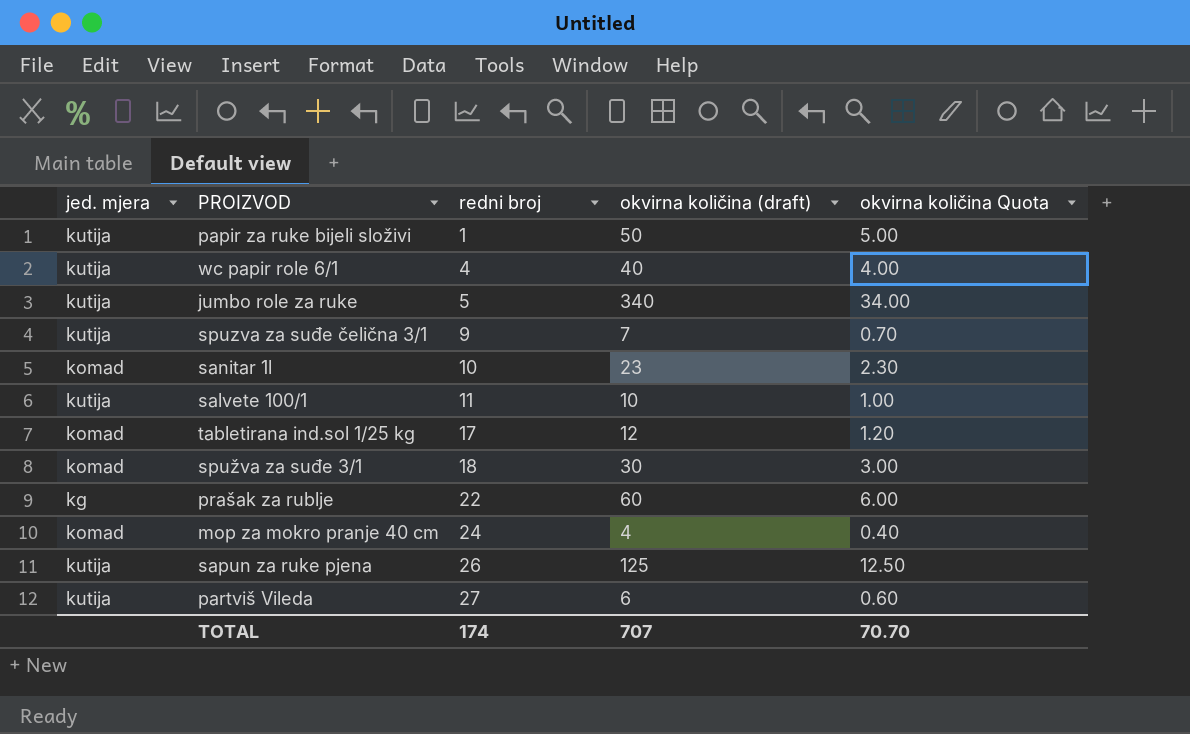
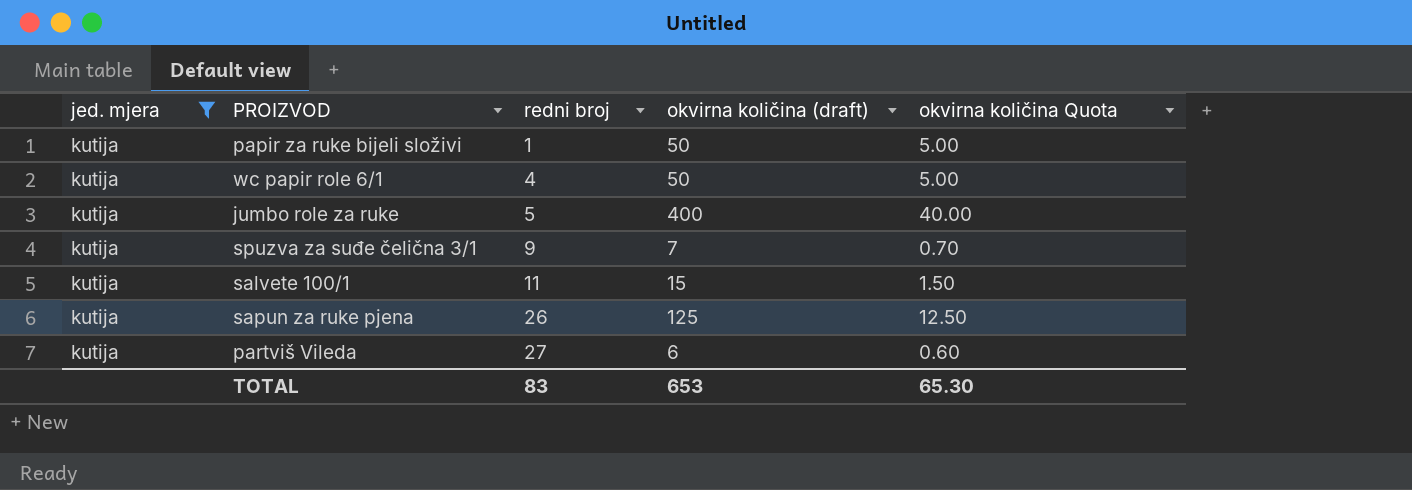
filter: none -> jed. mjera = kutija
wc papir role 6/1 | okvirna količina (draft): 40 -> 50
wc papir role 6/1 | okvirna količina Quota: 4.00 -> 5.00
jumbo role za ruke | okvirna količina (draft): 340 -> 400
jumbo role za ruke | okvirna količina Quota: 34.00 -> 40.00
salvete 100/1 | okvirna količina (draft): 10 -> 15
salvete 100/1 | okvirna količina Quota: 1.00 -> 1.50
TOTAL | redni broj: 174 -> 83
TOTAL | okvirna količina (draft): 707 -> 653
TOTAL | okvirna količina Quota: 70.70 -> 65.30

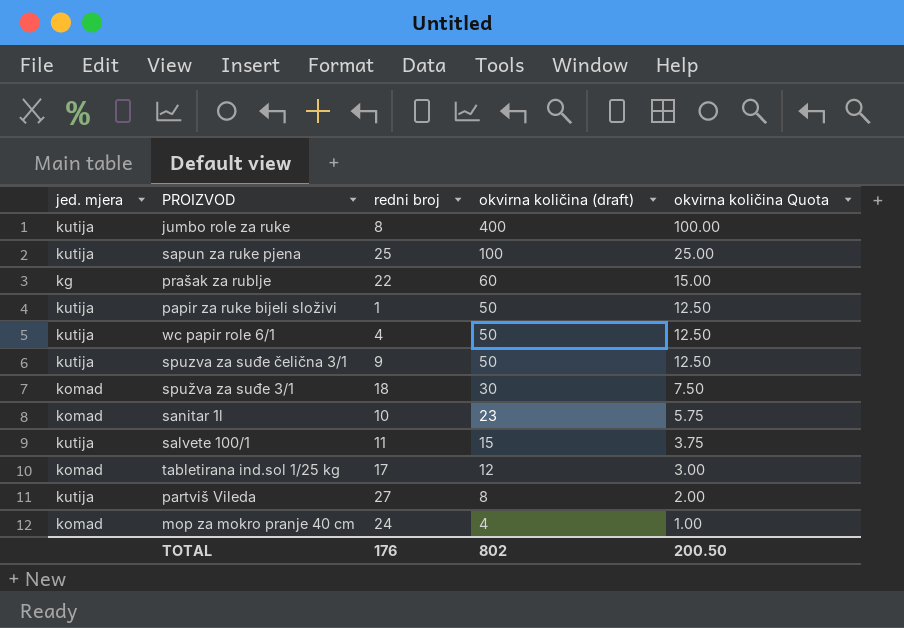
filter: jed. mjera = kutija -> none
row order: redni broj ascending -> okvirna količina (draft) descending
column okvirna količina Quota | formula: [okvirna količina (draft)] * 0.1 -> [okvirna količina (draft)] * 0.25
jumbo role za ruke | redni broj: 5 -> 8
sapun za ruke pjena | redni broj: 26 -> 25
sapun za ruke pjena | okvirna količina (draft): 125 -> 100
spuzva za suđe čelična 3/1 | okvirna količina (draft): 7 -> 50
partviš Vileda | okvirna količina (draft): 6 -> 8
TOTAL | redni broj: 83 -> 176
TOTAL | okvirna količina (draft): 653 -> 802
TOTAL | okvirna količina Quota: 65.30 -> 200.50

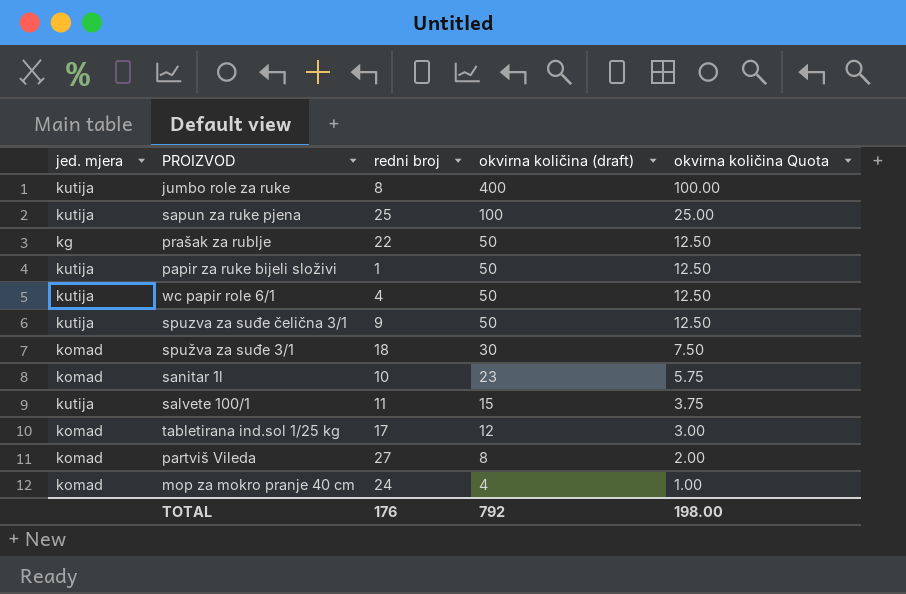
prašak za rublje | okvirna količina (draft): 60 -> 50
prašak za rublje | okvirna količina Quota: 15.00 -> 12.50
partviš Vileda | jed. mjera: kutija -> komad
TOTAL | okvirna količina (draft): 802 -> 792
TOTAL | okvirna količina Quota: 200.50 -> 198.00

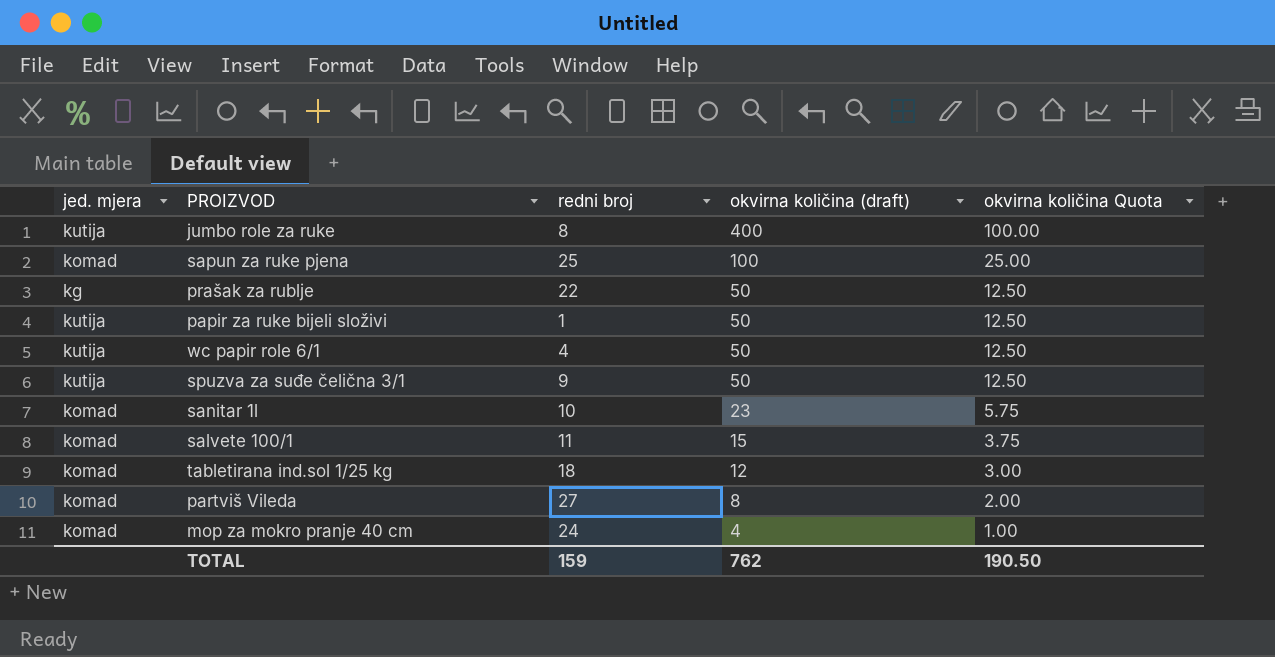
row spužva za suđe 3/1: komad | 18 | 30 | 7.50 -> none
sapun za ruke pjena | jed. mjera: kutija -> komad
salvete 100/1 | jed. mjera: kutija -> komad
tabletirana ind.sol 1/25 kg | redni broj: 17 -> 18
TOTAL | redni broj: 176 -> 159
TOTAL | okvirna količina (draft): 792 -> 762
TOTAL | okvirna količina Quota: 198.00 -> 190.50

